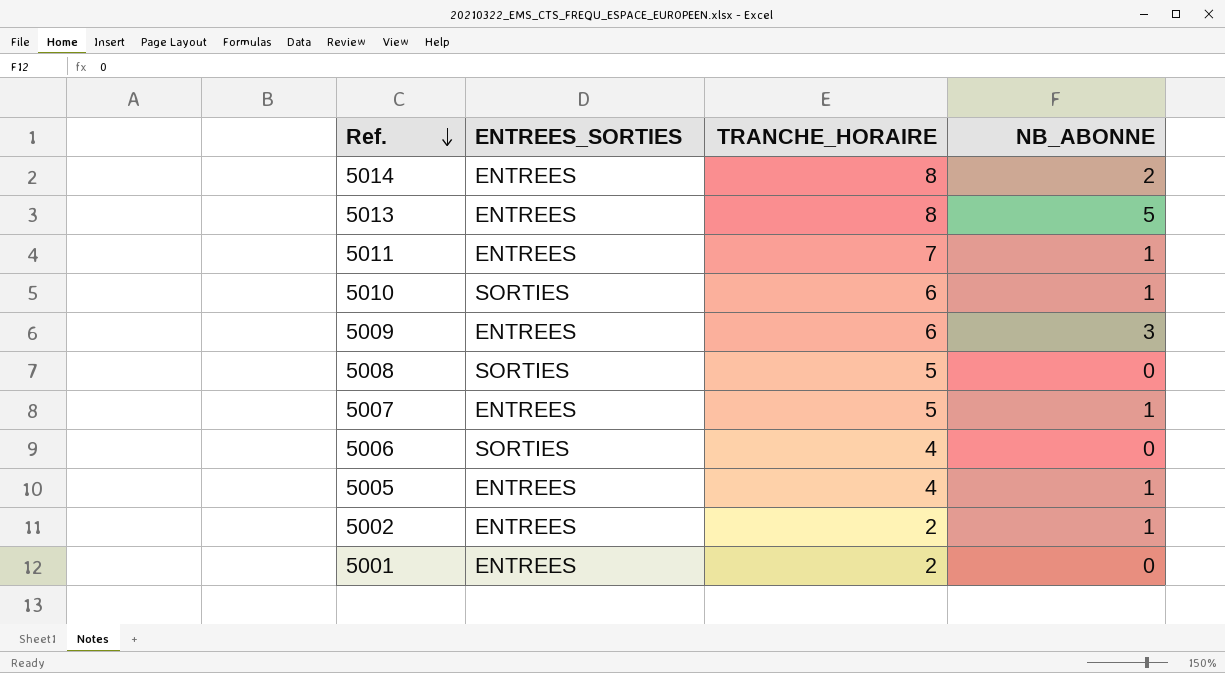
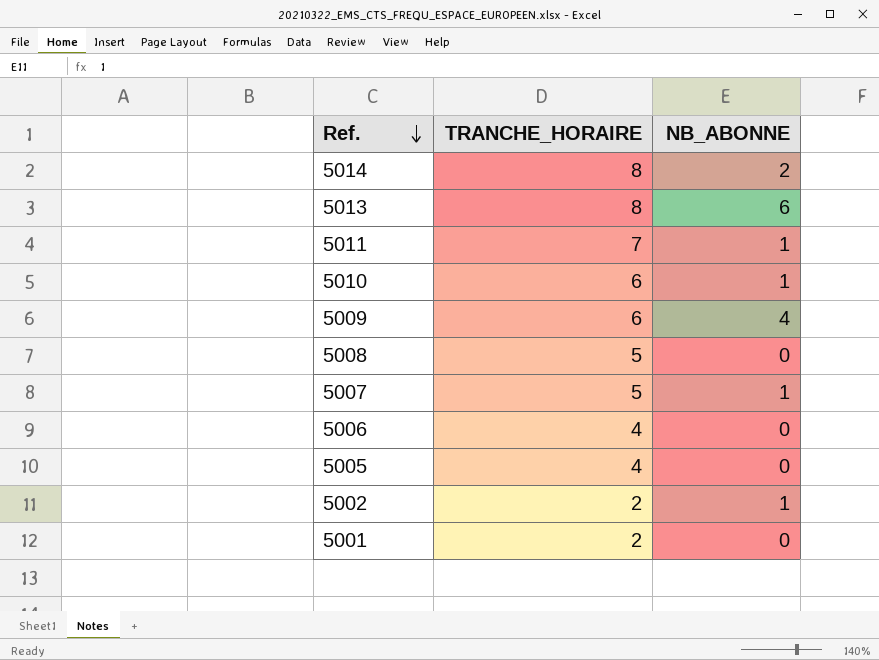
column ENTREES_SORTIES | position: 2 -> none
5013 | NB_ABONNE: 5 -> 6
5009 | NB_ABONNE: 3 -> 4
5005 | NB_ABONNE: 1 -> 0

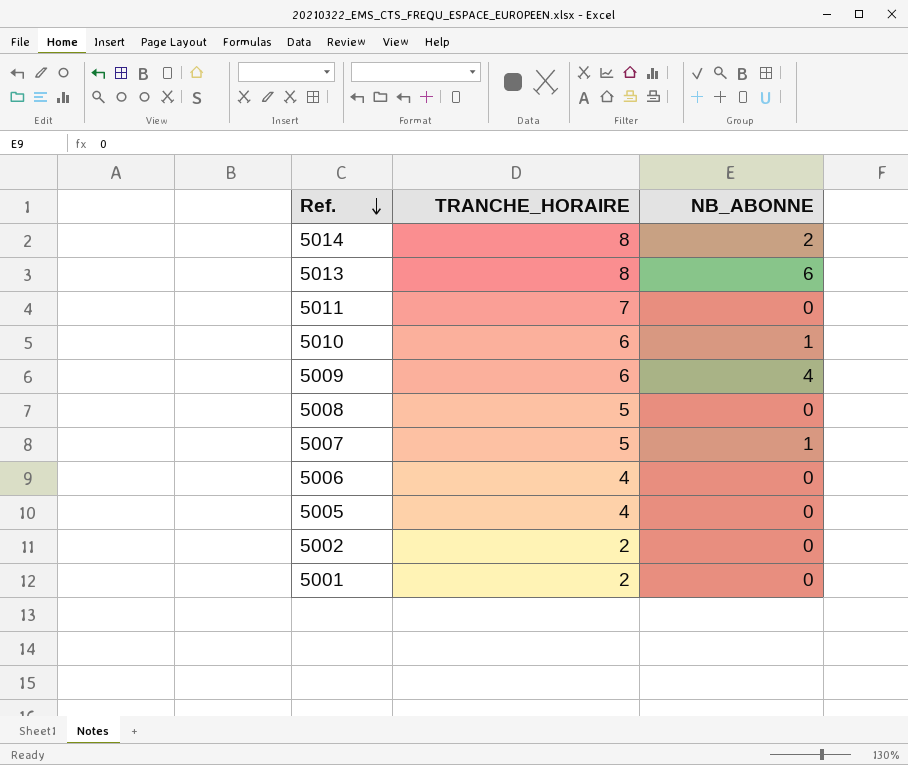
5011 | NB_ABONNE: 1 -> 0
5002 | NB_ABONNE: 1 -> 0

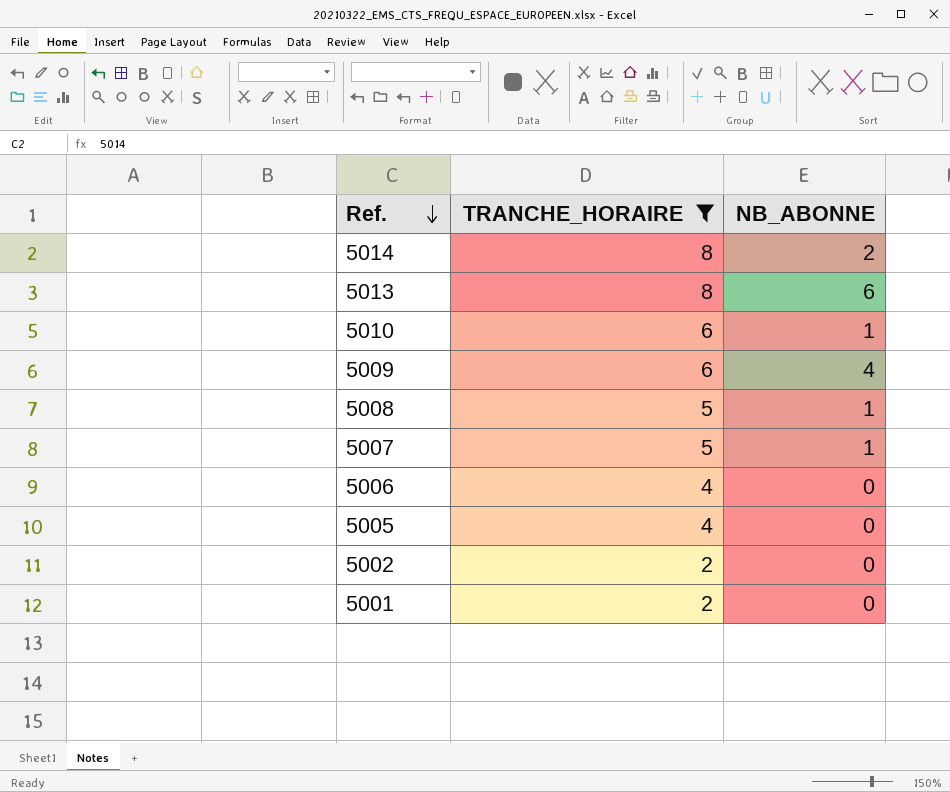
filter: none -> TRANCHE_HORAIRE != 7
5008 | NB_ABONNE: 0 -> 1

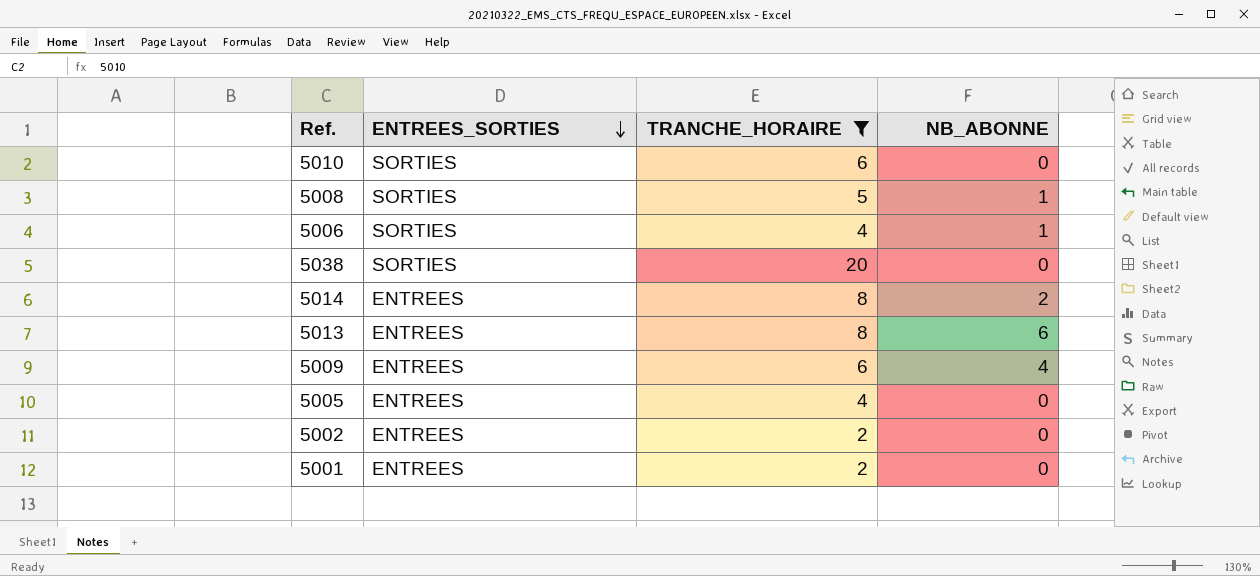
row order: Ref. descending -> ENTREES_SORTIES descending
column ENTREES_SORTIES | position: none -> 2
row 5007: 5 | 1 -> none
5010 | NB_ABONNE: 1 -> 0
5006 | NB_ABONNE: 0 -> 1
row 5038: none -> SORTIES | 20 | 0

